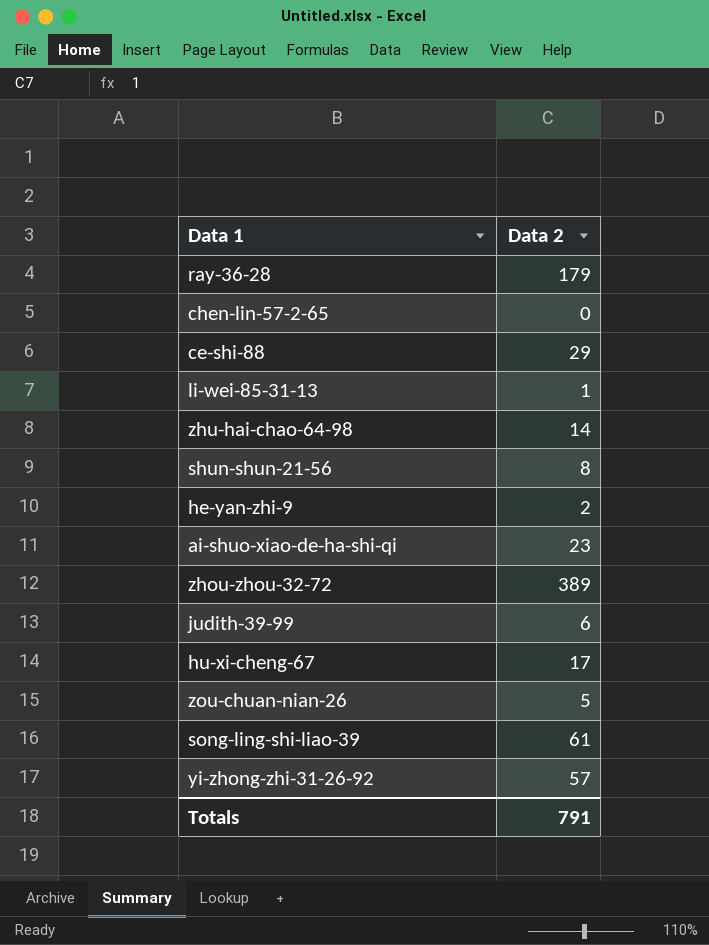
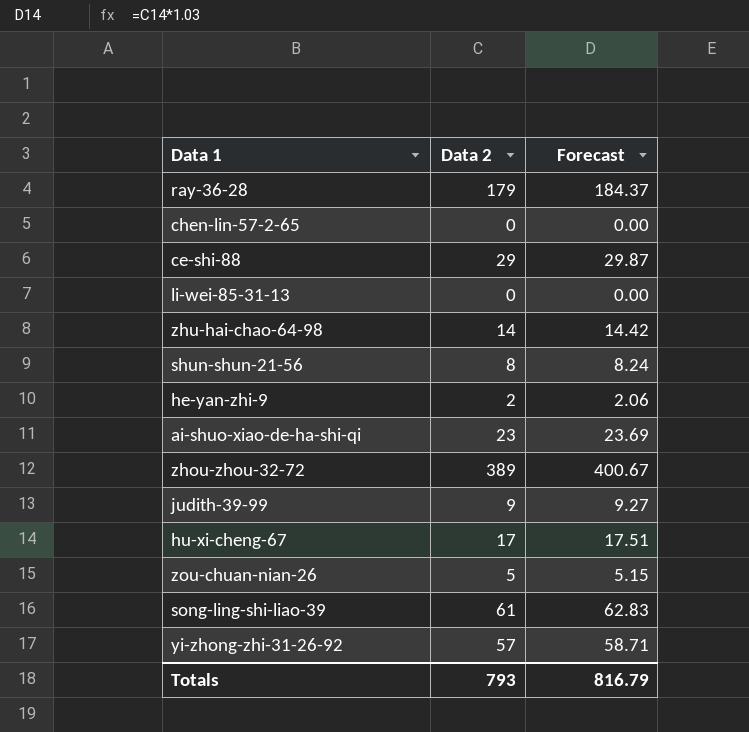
column Forecast | formula: none -> [Data 2] * 1.03
li-wei-85-31-13 | Data 2: 1 -> 0
judith-39-99 | Data 2: 6 -> 9
Totals | Data 2: 791 -> 793

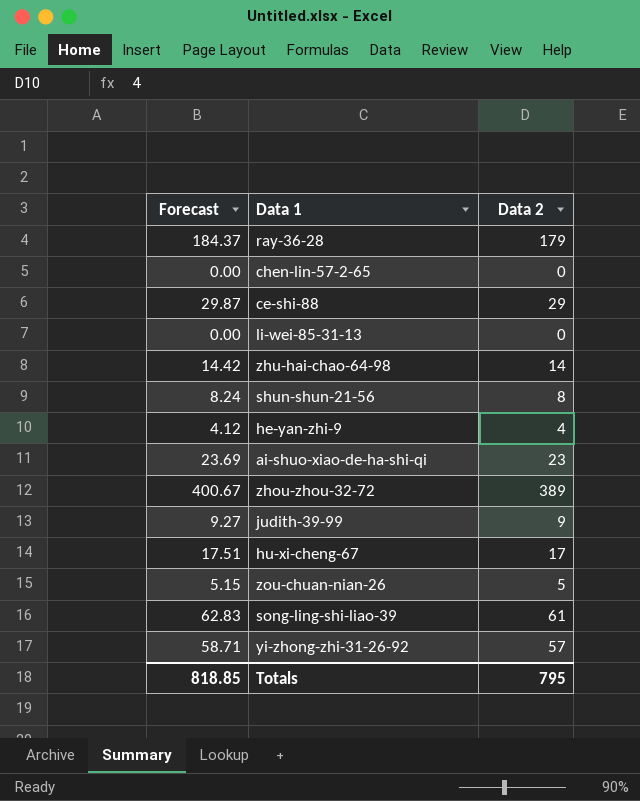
column Forecast | position: 3 -> 1
he-yan-zhi-9 | Forecast: 2.06 -> 4.12
he-yan-zhi-9 | Data 2: 2 -> 4
Totals | Forecast: 816.79 -> 818.85
Totals | Data 2: 793 -> 795

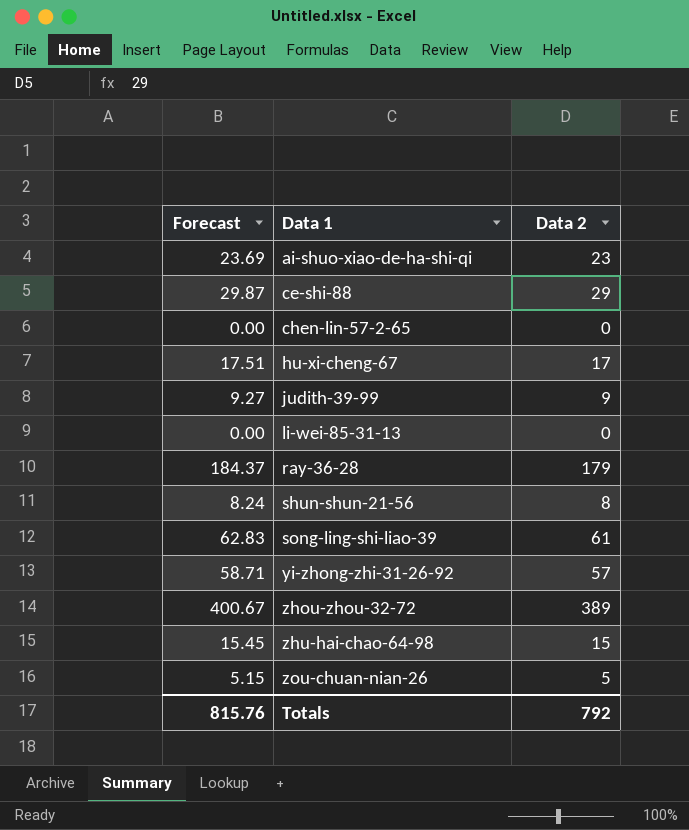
row order: none -> Data 1 ascending
row he-yan-zhi-9: 4.12 | 4 -> none
zhu-hai-chao-64-98 | Forecast: 14.42 -> 15.45
zhu-hai-chao-64-98 | Data 2: 14 -> 15
Totals | Forecast: 818.85 -> 815.76
Totals | Data 2: 795 -> 792

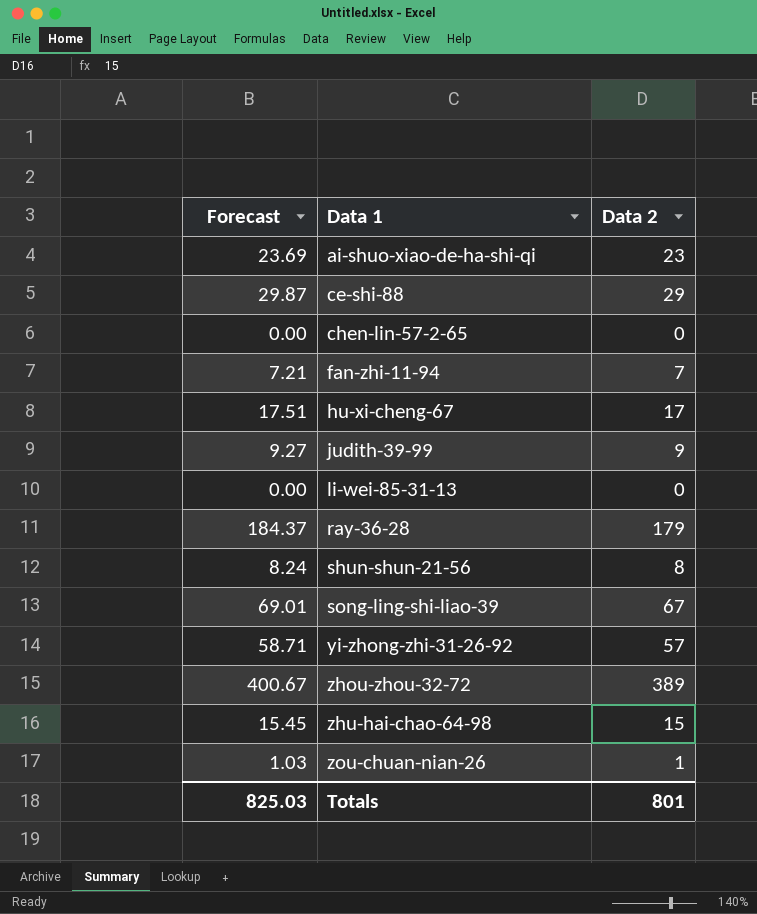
row fan-zhi-11-94: none -> 7.21 | 7
song-ling-shi-liao-39 | Forecast: 62.83 -> 69.01
song-ling-shi-liao-39 | Data 2: 61 -> 67
zou-chuan-nian-26 | Forecast: 5.15 -> 1.03
zou-chuan-nian-26 | Data 2: 5 -> 1
Totals | Forecast: 815.76 -> 825.03
Totals | Data 2: 792 -> 801

